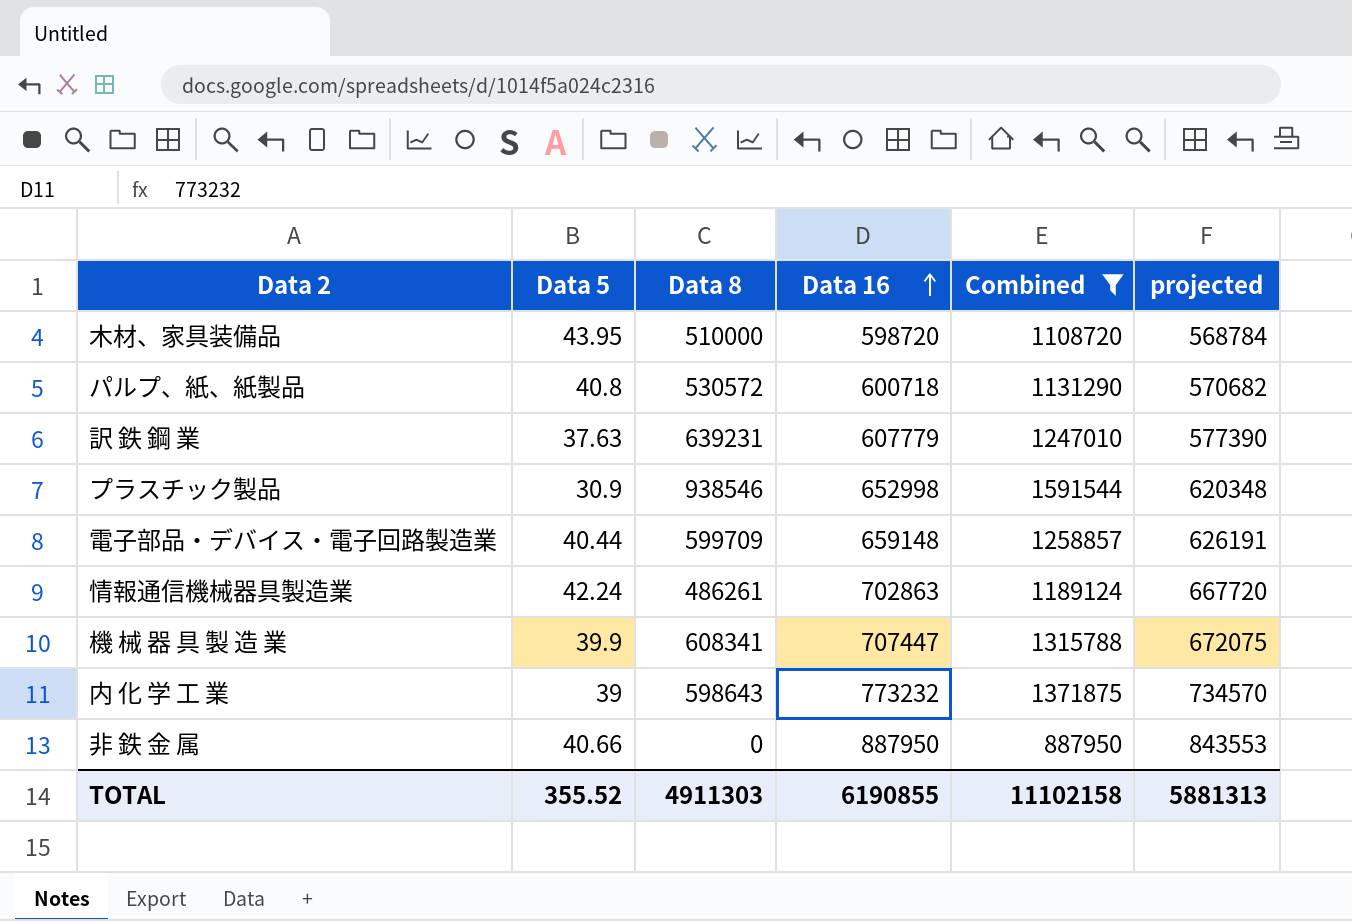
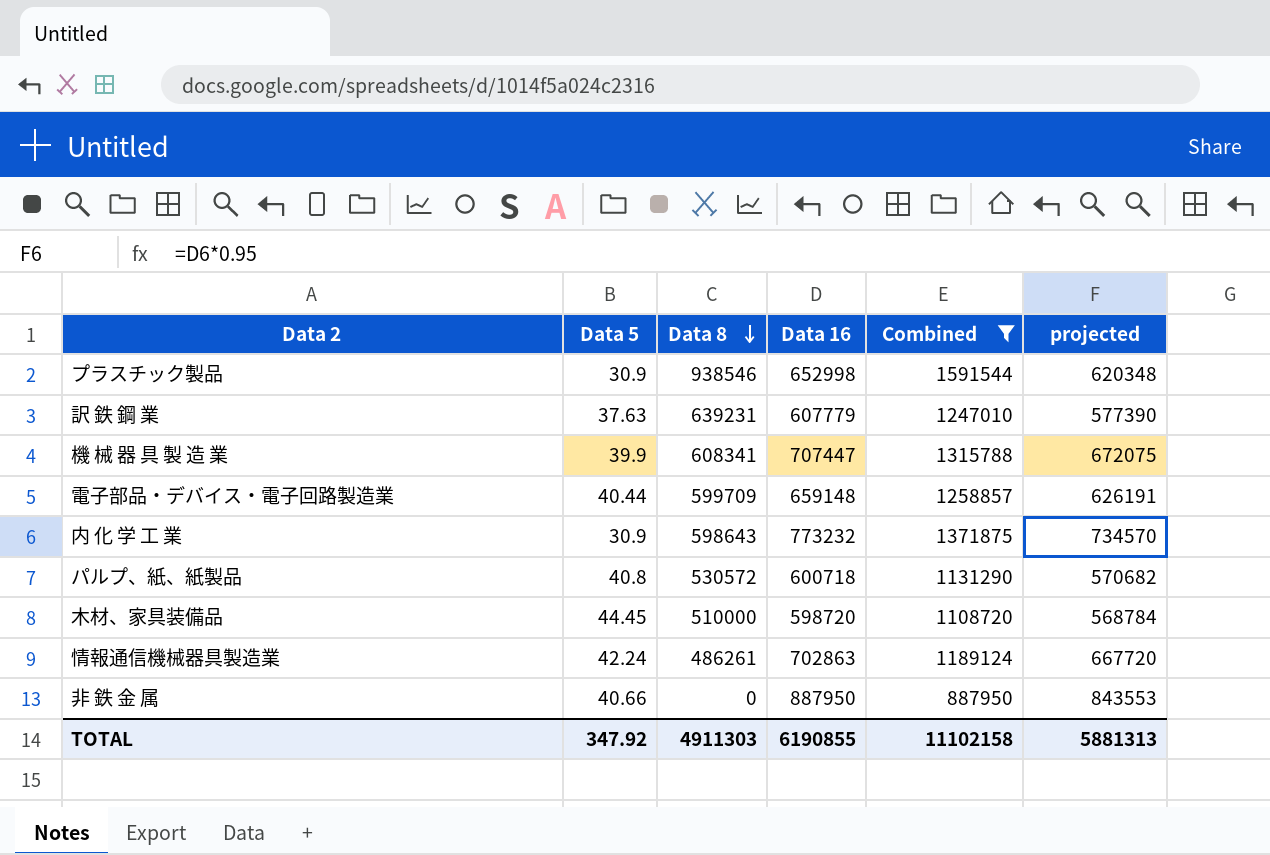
row order: Data 16 ascending -> Data 8 descending
内 化 学 工 業 | Data 5: 39 -> 30.9
木材、家具装備品 | Data 5: 43.95 -> 44.45
TOTAL | Data 5: 355.52 -> 347.92

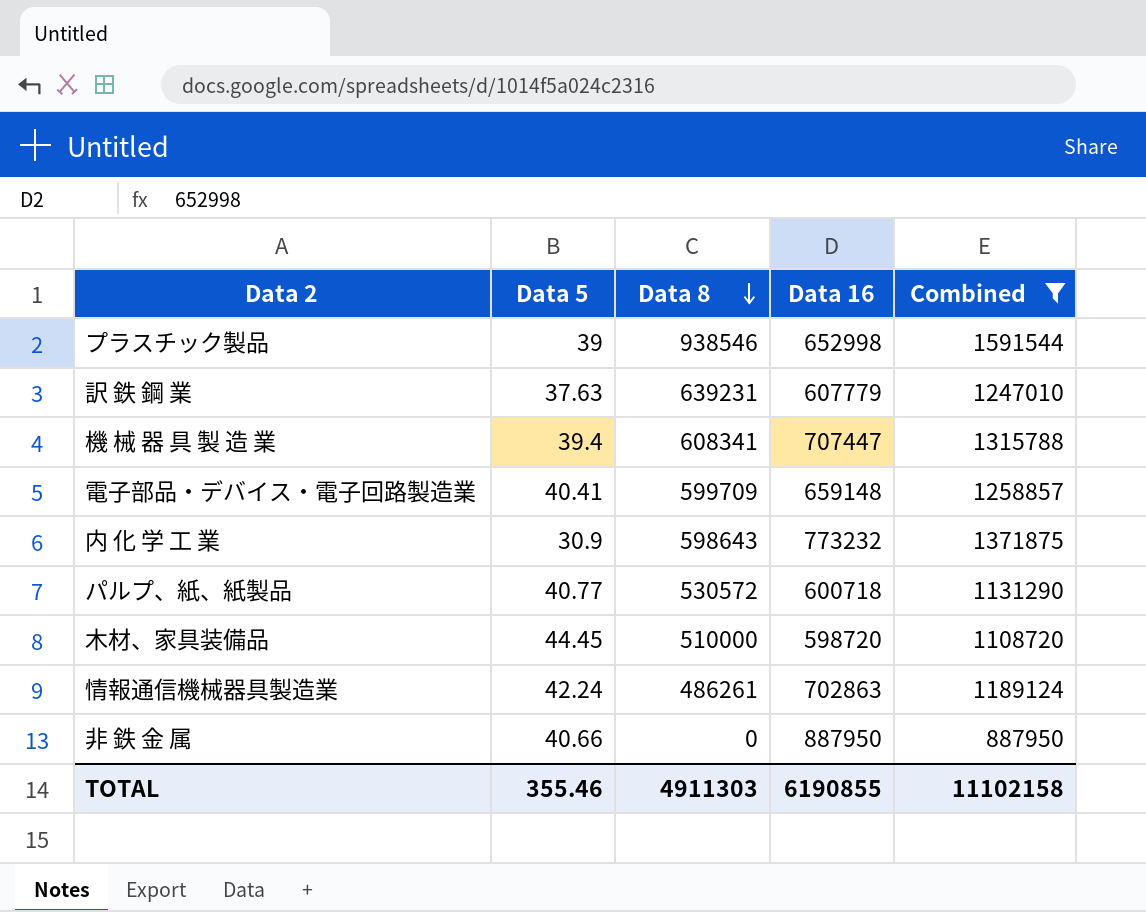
column projected | formula: [Data 16] * 0.95 -> none
プラスチック製品 | Data 5: 30.9 -> 39
機 械 器 具 製 造 業 | Data 5: 39.9 -> 39.4
電子部品・デバイス・電子回路製造業 | Data 5: 40.44 -> 40.41
パルプ、紙、紙製品 | Data 5: 40.8 -> 40.77
TOTAL | Data 5: 347.92 -> 355.46

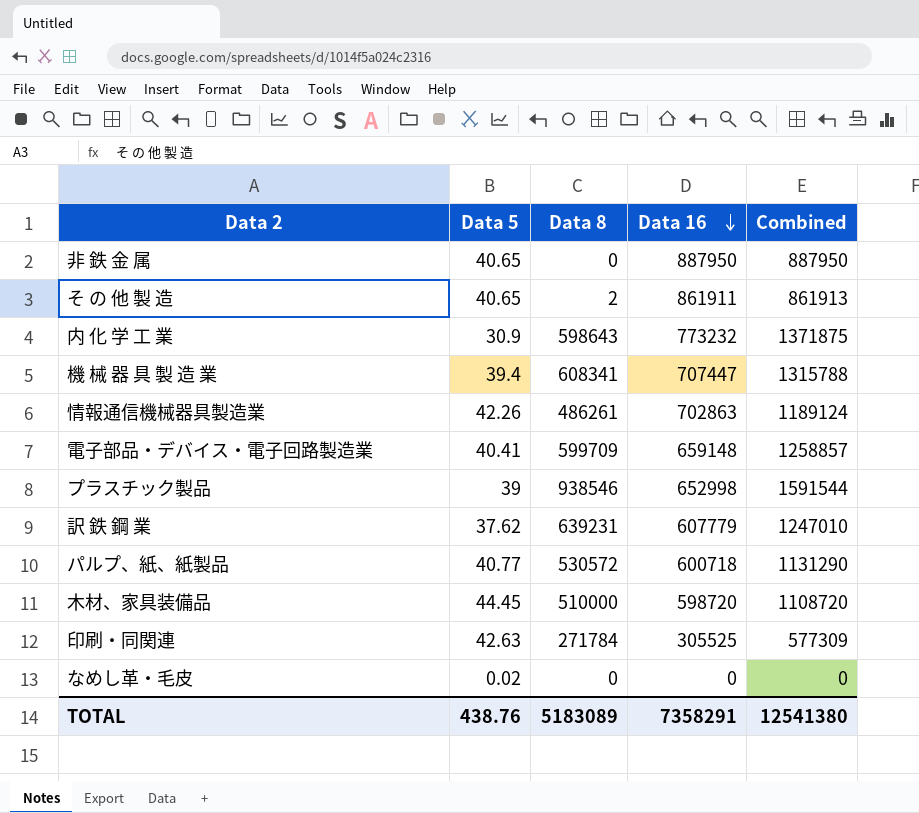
filter: Combined >= 887950 -> none
row order: Data 8 descending -> Data 16 descending
非 鉄 金 属 | Data 5: 40.66 -> 40.65
情報通信機械器具製造業 | Data 5: 42.24 -> 42.26
訳 鉄 鋼 業 | Data 5: 37.63 -> 37.62
TOTAL | Data 5: 355.46 -> 438.76
TOTAL | Data 8: 4911303 -> 5183089
TOTAL | Data 16: 6190855 -> 7358291
TOTAL | Combined: 11102158 -> 12541380

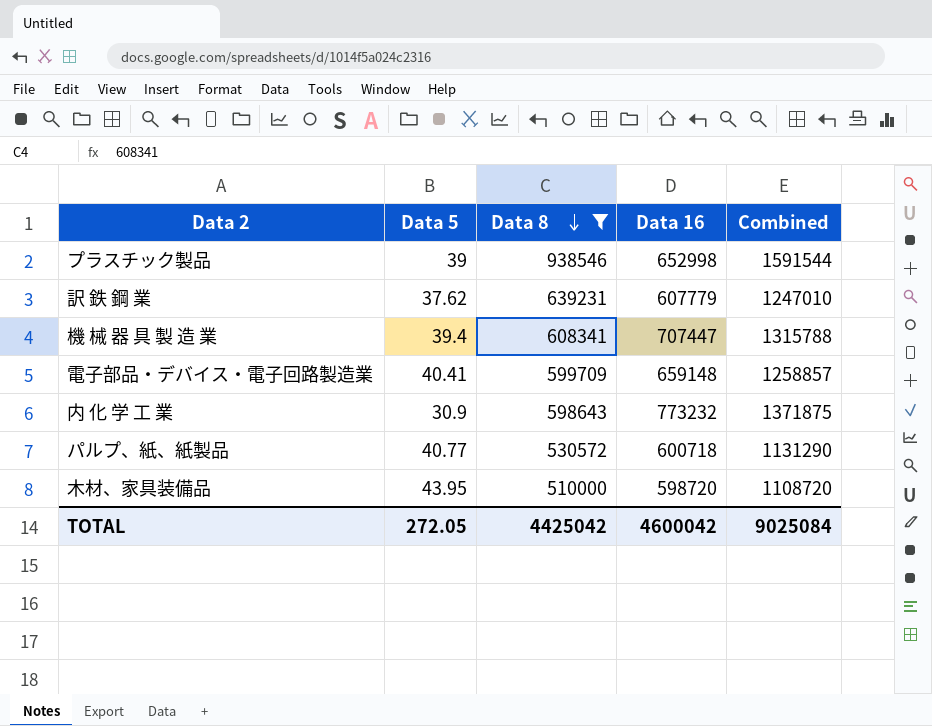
filter: none -> Data 8 >= 510000
row order: Data 16 descending -> Data 8 descending
木材、家具装備品 | Data 5: 44.45 -> 43.95
TOTAL | Data 5: 438.76 -> 272.05
TOTAL | Data 8: 5183089 -> 4425042
TOTAL | Data 16: 7358291 -> 4600042
TOTAL | Combined: 12541380 -> 9025084

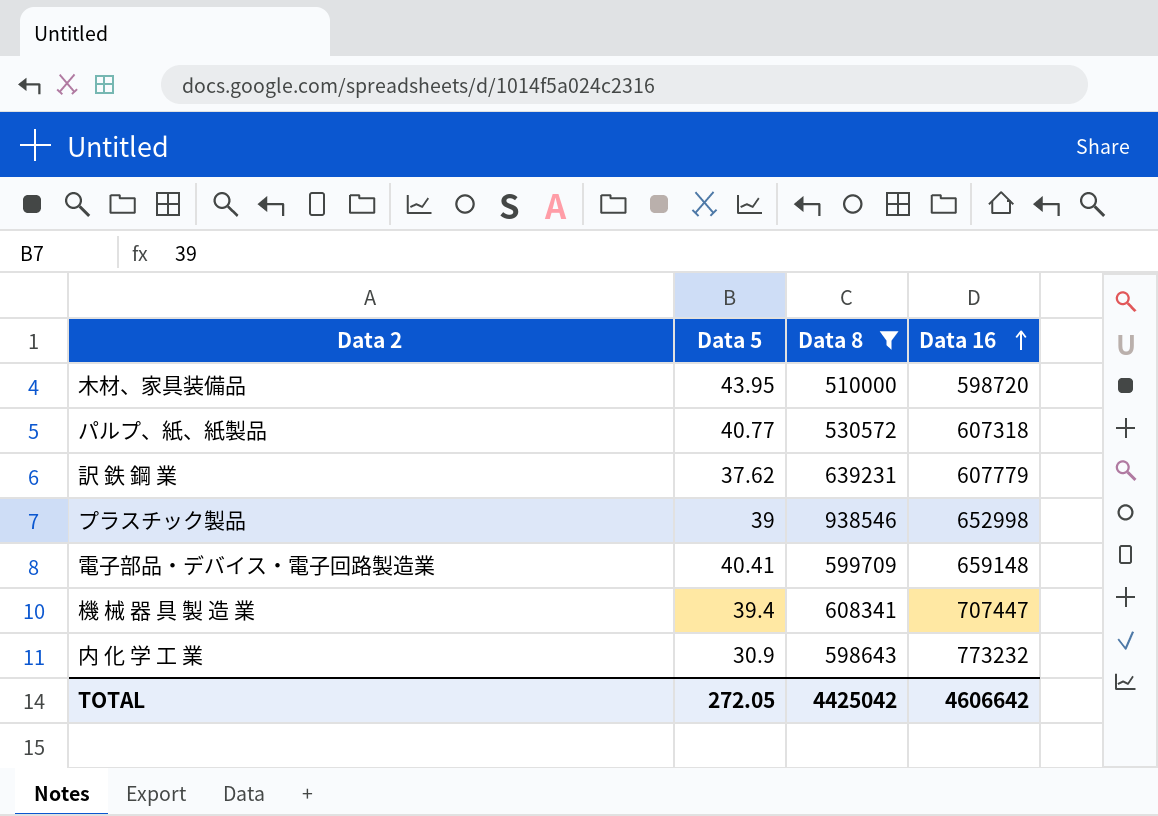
row order: Data 8 descending -> Data 16 ascending
column Combined | formula: [Data 8] + [Data 16] -> none
パルプ、紙、紙製品 | Data 16: 600718 -> 607318
TOTAL | Data 16: 4600042 -> 4606642

